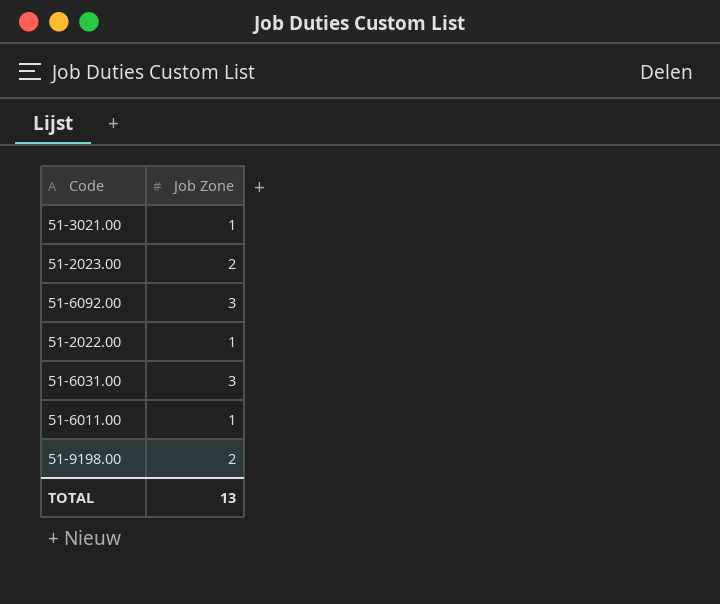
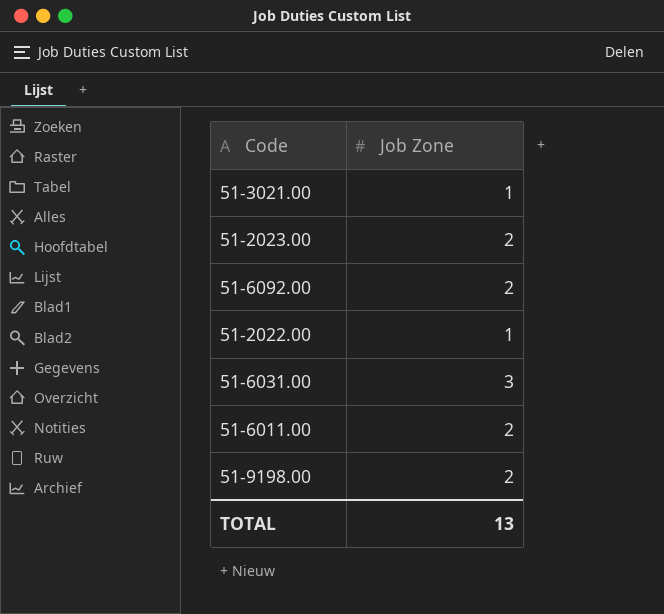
51-6092.00 | Job Zone: 3 -> 2
51-6011.00 | Job Zone: 1 -> 2

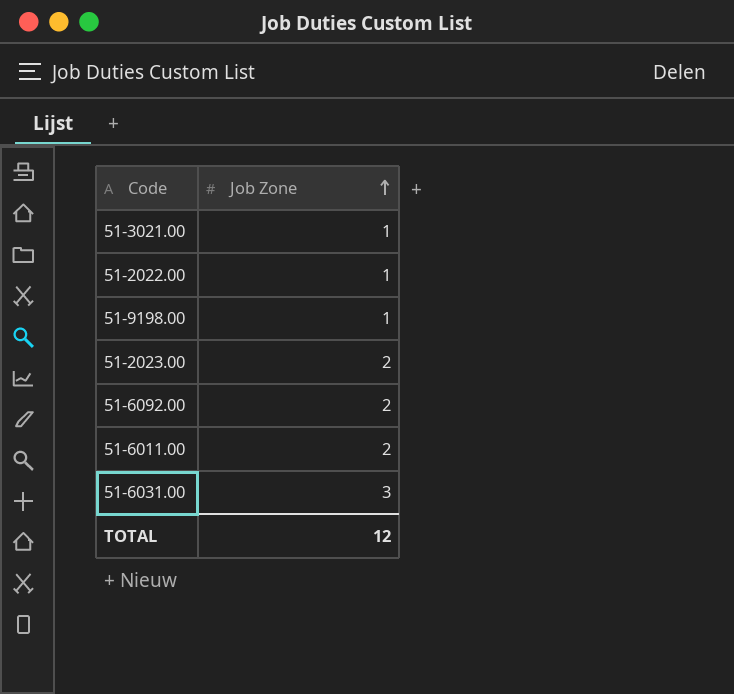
row order: none -> Job Zone ascending
51-9198.00 | Job Zone: 2 -> 1
TOTAL | Job Zone: 13 -> 12

